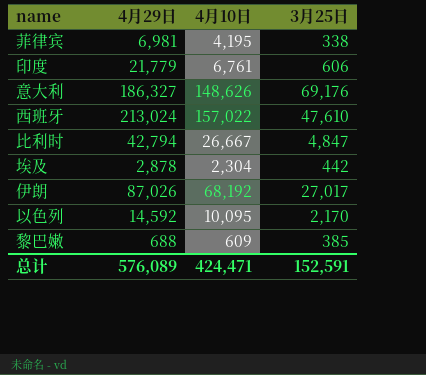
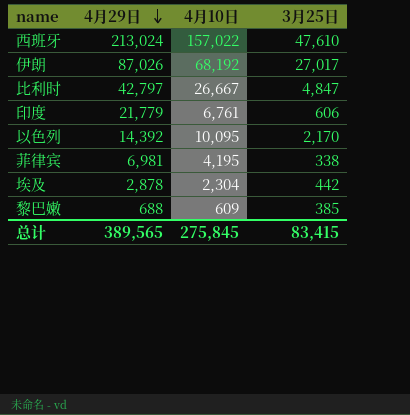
row order: none -> 4月29日 descending
row 意大利: 186,327 | 148,626 | 69,176 -> none
比利时 | 4月29日: 42,794 -> 42,797
以色列 | 4月29日: 14,592 -> 14,392
总计 | 4月29日: 576,089 -> 389,565
总计 | 4月10日: 424,471 -> 275,845
总计 | 3月25日: 152,591 -> 83,415

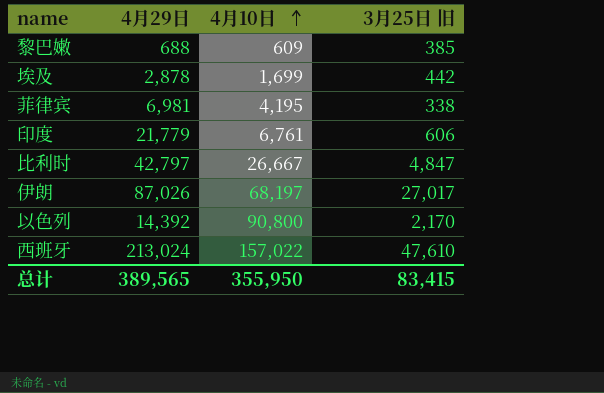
row order: 4月29日 descending -> 4月10日 ascending
column name: 3月25日 -> 3月25日 旧
埃及 | 4月10日: 2,304 -> 1,699
伊朗 | 4月10日: 68,192 -> 68,197
以色列 | 4月10日: 10,095 -> 90,800
总计 | 4月10日: 275,845 -> 355,950

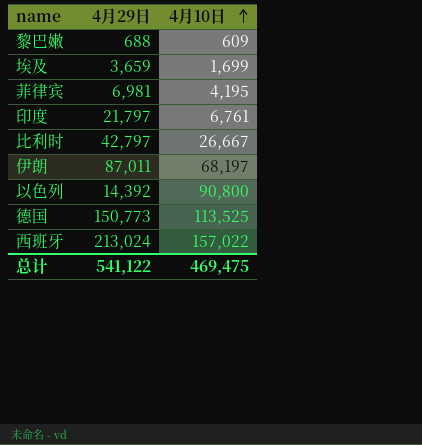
column 3月25日 旧 | position: 4 -> none
埃及 | 4月29日: 2,878 -> 3,659
印度 | 4月29日: 21,779 -> 21,797
伊朗 | 4月29日: 87,026 -> 87,011
row 德国: none -> 150,773 | 113,525
总计 | 4月29日: 389,565 -> 541,122
总计 | 4月10日: 355,950 -> 469,475

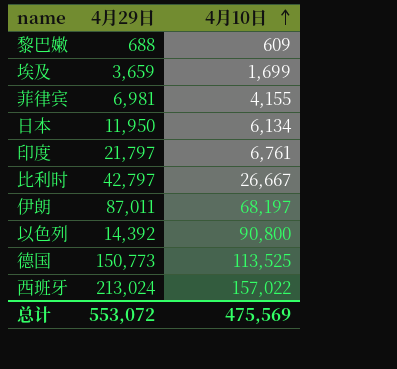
菲律宾 | 4月10日: 4,195 -> 4,155
row 日本: none -> 11,950 | 6,134
总计 | 4月29日: 541,122 -> 553,072
总计 | 4月10日: 469,475 -> 475,569

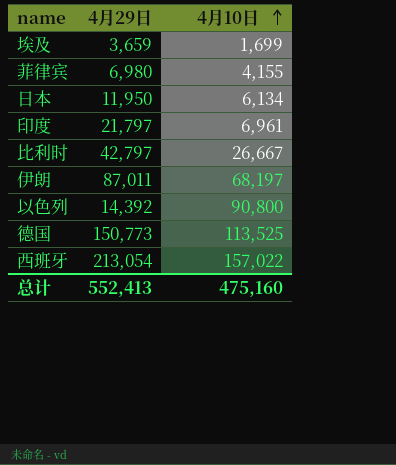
row 黎巴嫩: 688 | 609 -> none
菲律宾 | 4月29日: 6,981 -> 6,980
印度 | 4月10日: 6,761 -> 6,961
西班牙 | 4月29日: 213,024 -> 213,054
总计 | 4月29日: 553,072 -> 552,413
总计 | 4月10日: 475,569 -> 475,160

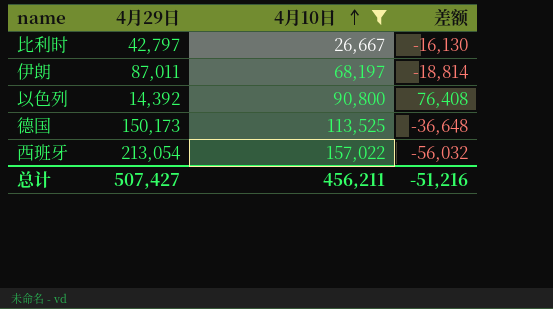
filter: none -> 4月10日 >= 26,667
column 差额 | formula: none -> [4月10日] - [4月29日]
德国 | 4月29日: 150,773 -> 150,173
总计 | 4月29日: 552,413 -> 507,427
总计 | 4月10日: 475,160 -> 456,211

